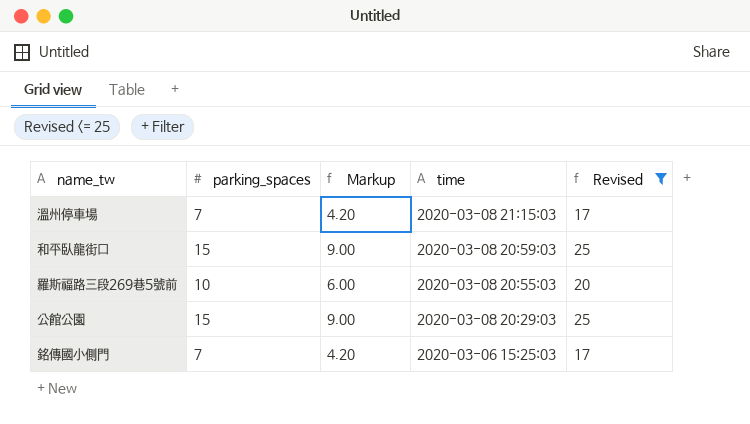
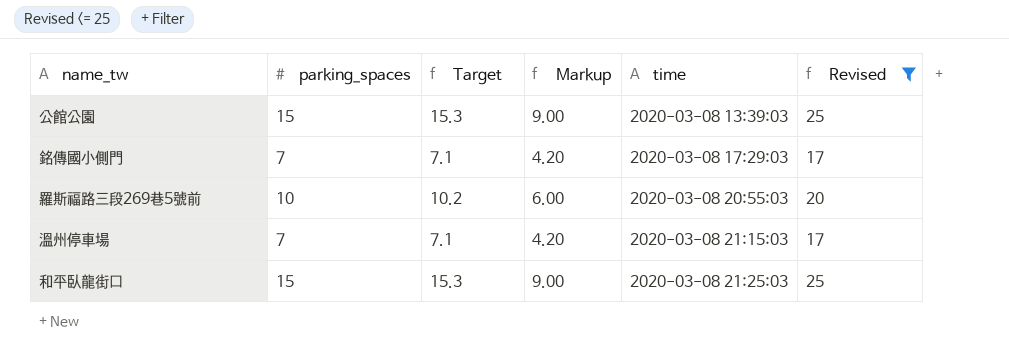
row order: time descending -> time ascending
column Target | formula: none -> [parking_spaces] * 1.02
公館公園 | time: 2020-03-08 20:29:03 -> 2020-03-08 13:39:03
銘傳國小側門 | time: 2020-03-06 15:25:03 -> 2020-03-08 17:29:03
和平臥龍街口 | time: 2020-03-08 20:59:03 -> 2020-03-08 21:25:03

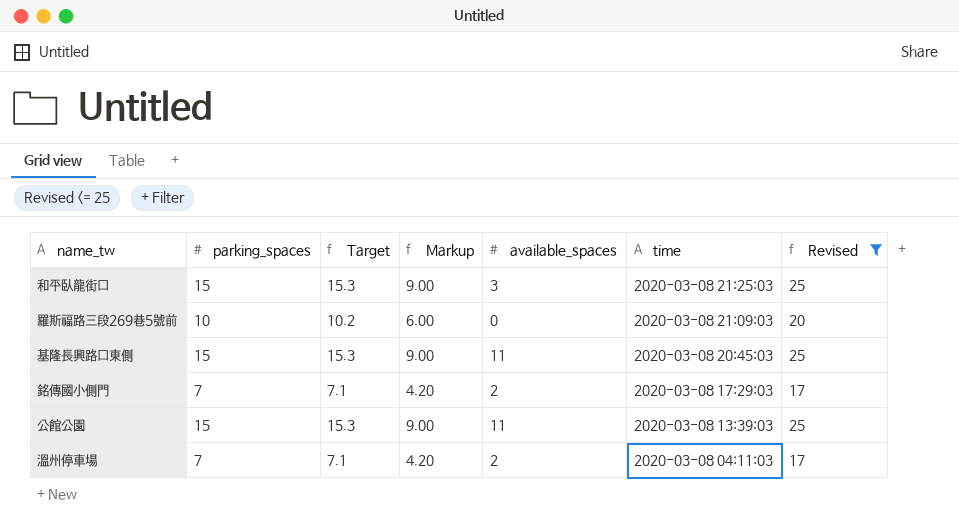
row order: time ascending -> time descending
column available_spaces | position: none -> 5
羅斯福路三段269巷5號前 | time: 2020-03-08 20:55:03 -> 2020-03-08 21:09:03
row 基隆長興路口東側: none -> 15 | 15.3 | 9.00 | 11 | 2020-03-08 20:45:03 | 25
溫州停車場 | time: 2020-03-08 21:15:03 -> 2020-03-08 04:11:03

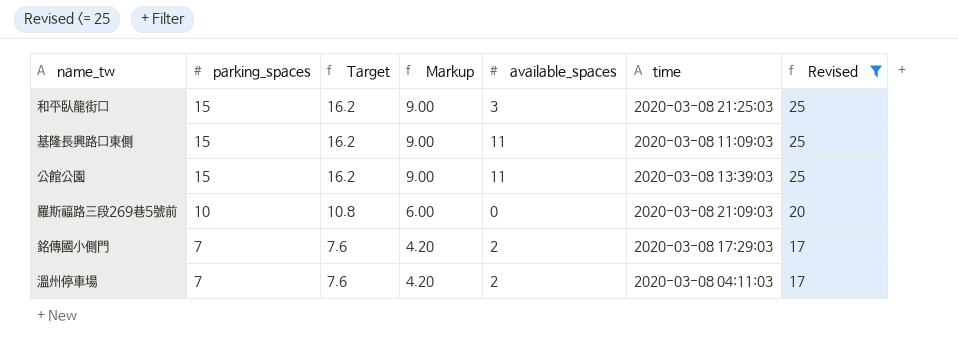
row order: time descending -> parking_spaces descending
column Target | formula: [parking_spaces] * 1.02 -> [parking_spaces] * 1.08
基隆長興路口東側 | time: 2020-03-08 20:45:03 -> 2020-03-08 11:09:03

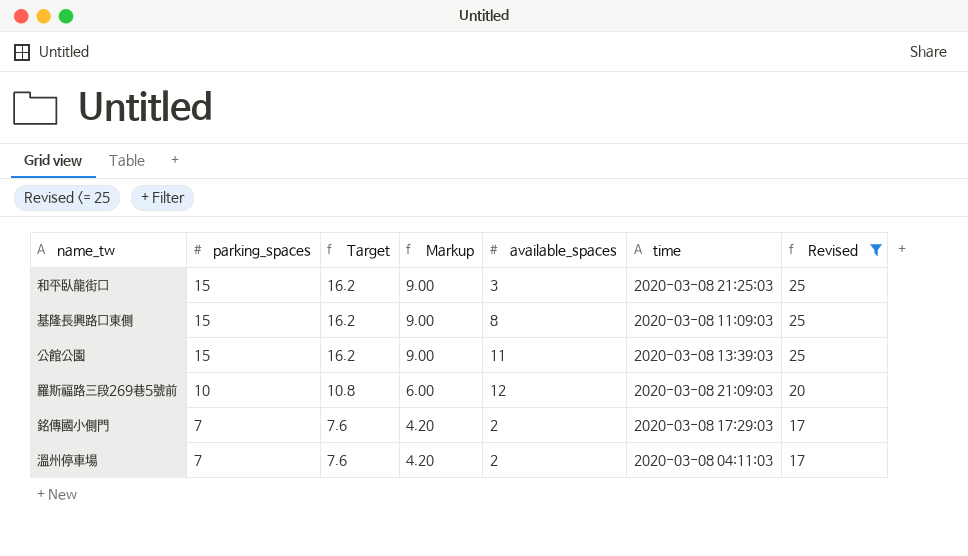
基隆長興路口東側 | available_spaces: 11 -> 8
羅斯福路三段269巷5號前 | available_spaces: 0 -> 12

